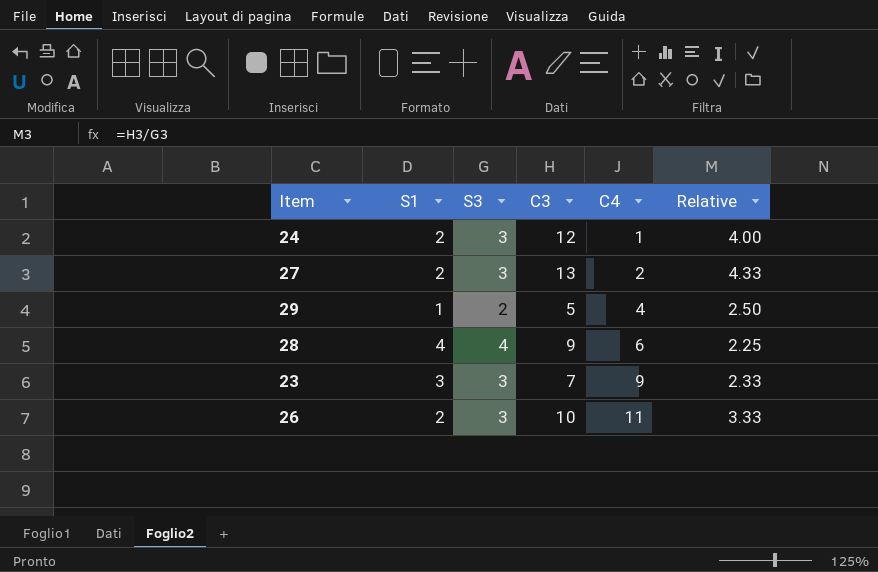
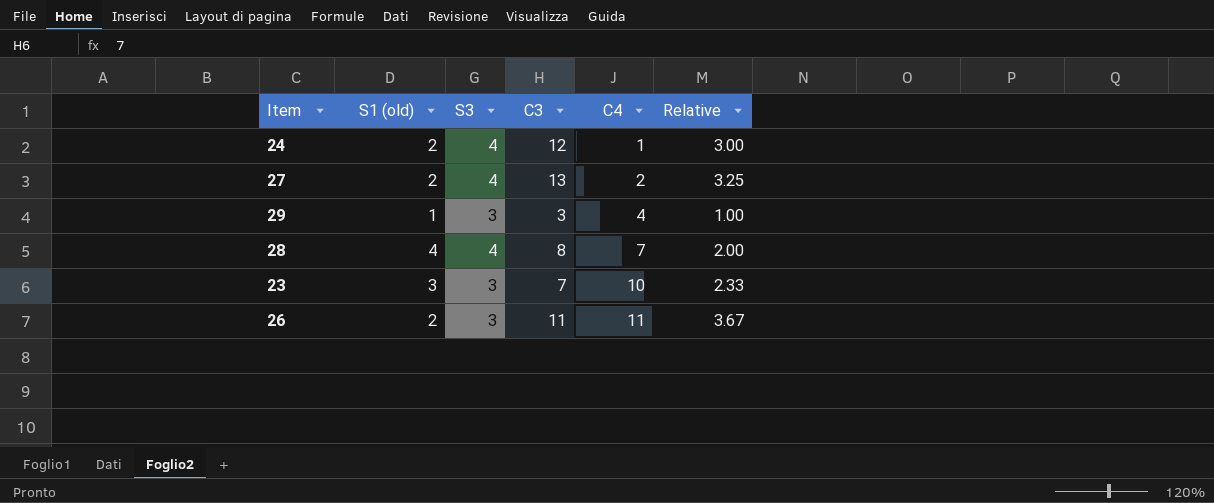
column name: S1 -> S1 (old)
24 | S3: 3 -> 4
24 | Relative: 4.00 -> 3.00
27 | S3: 3 -> 4
27 | Relative: 4.33 -> 3.25
29 | S3: 2 -> 3
29 | C3: 5 -> 3
29 | Relative: 2.50 -> 1.00
28 | C3: 9 -> 8
28 | C4: 6 -> 7
28 | Relative: 2.25 -> 2.00
23 | C4: 9 -> 10
26 | C3: 10 -> 11
26 | Relative: 3.33 -> 3.67

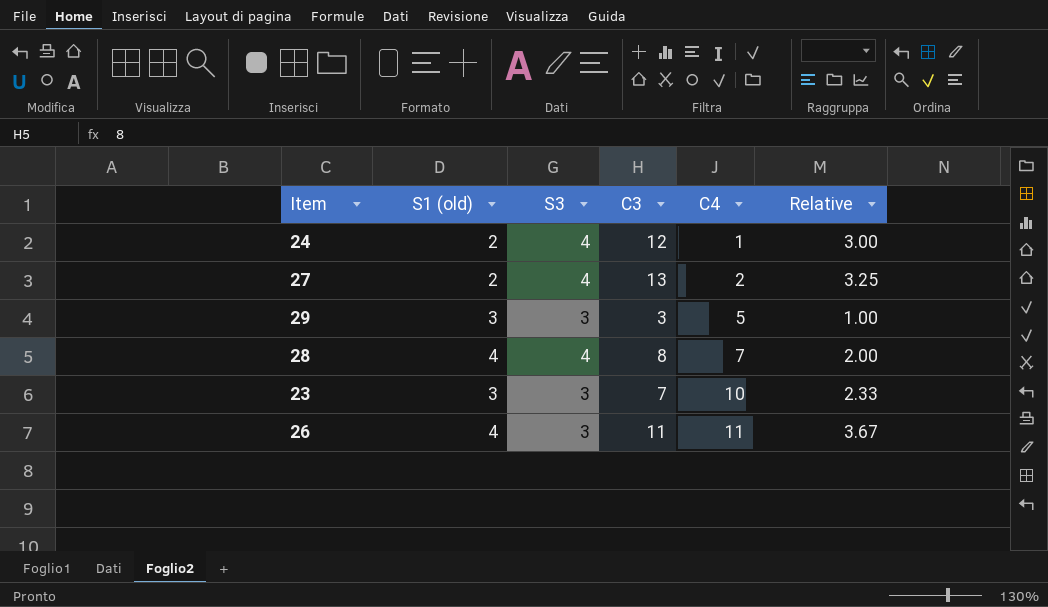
29 | S1 (old): 1 -> 3
29 | C4: 4 -> 5
26 | S1 (old): 2 -> 4

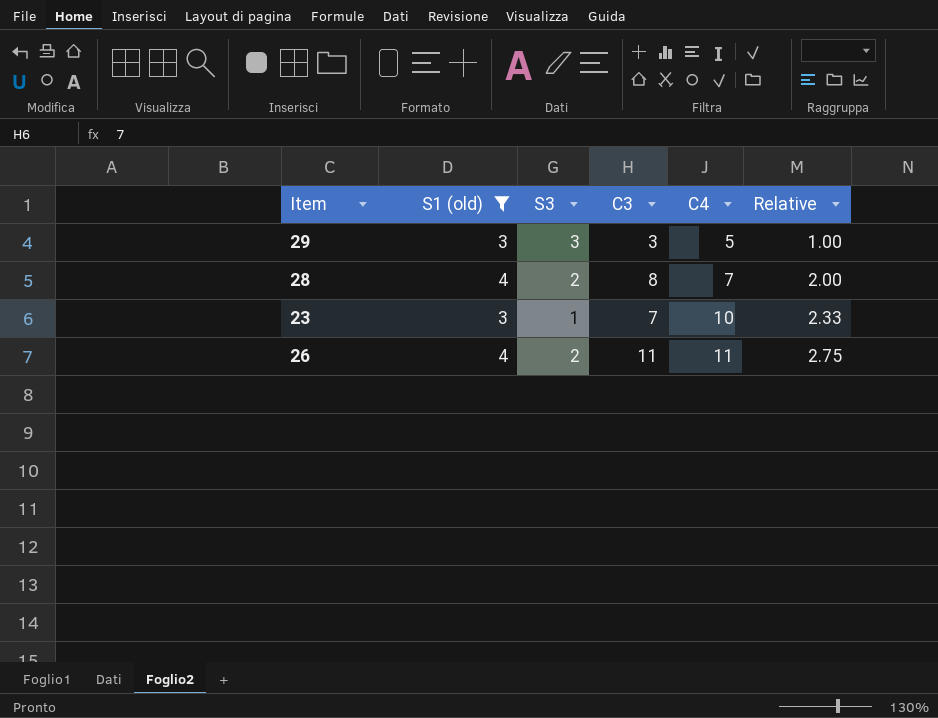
filter: none -> S1 (old) != 2
column Relative | formula: [C3] / [S3] -> [C3] / [S1 (old)]
28 | S3: 4 -> 2
23 | S3: 3 -> 1
26 | S3: 3 -> 2

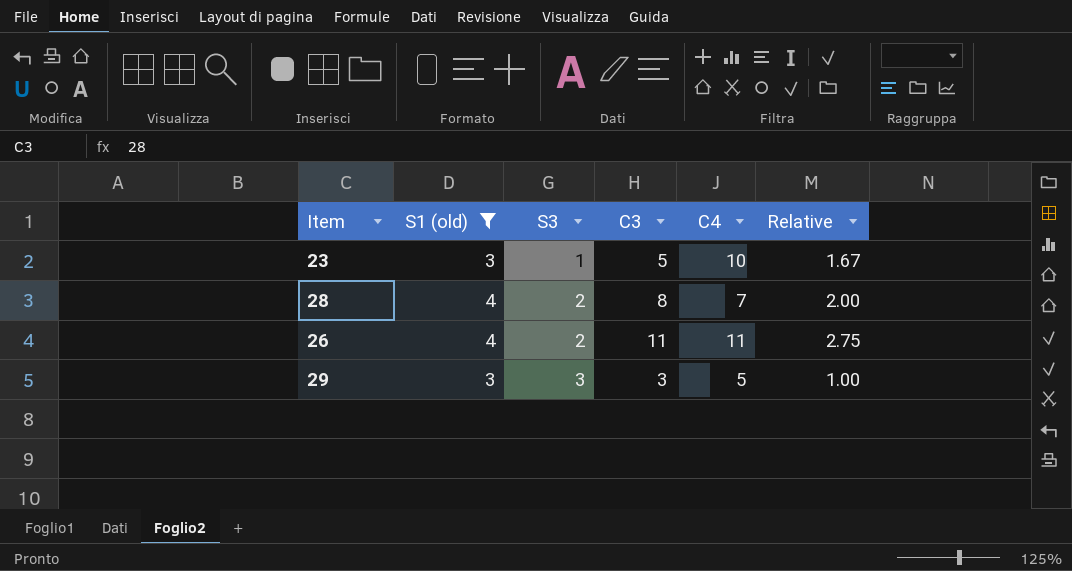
row order: C4 ascending -> S3 ascending
23 | C3: 7 -> 5
23 | Relative: 2.33 -> 1.67

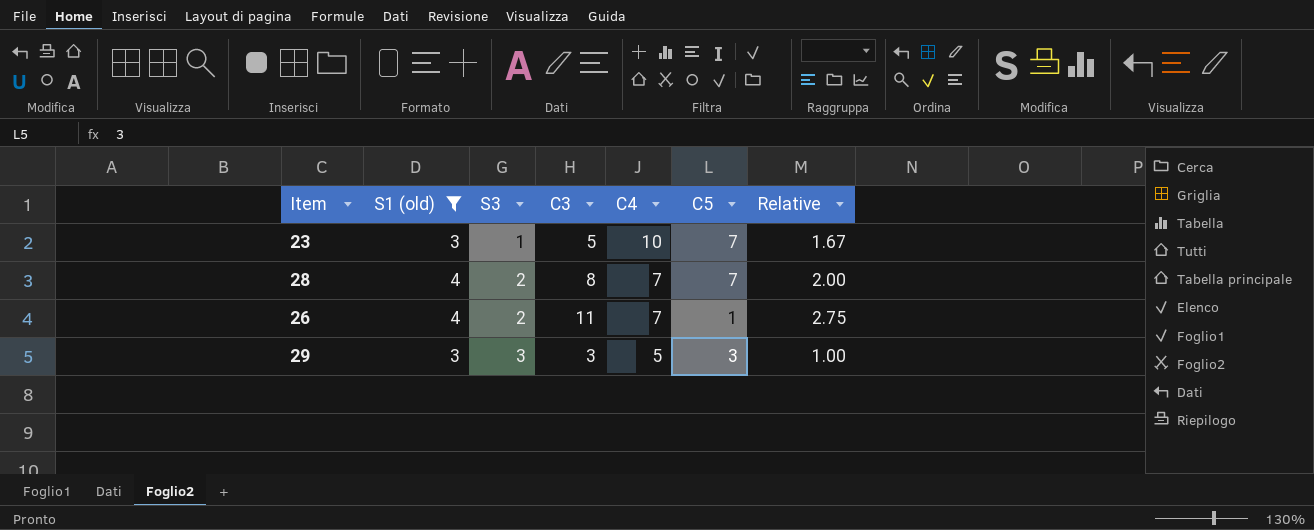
column C5 | position: none -> 6
26 | C4: 11 -> 7

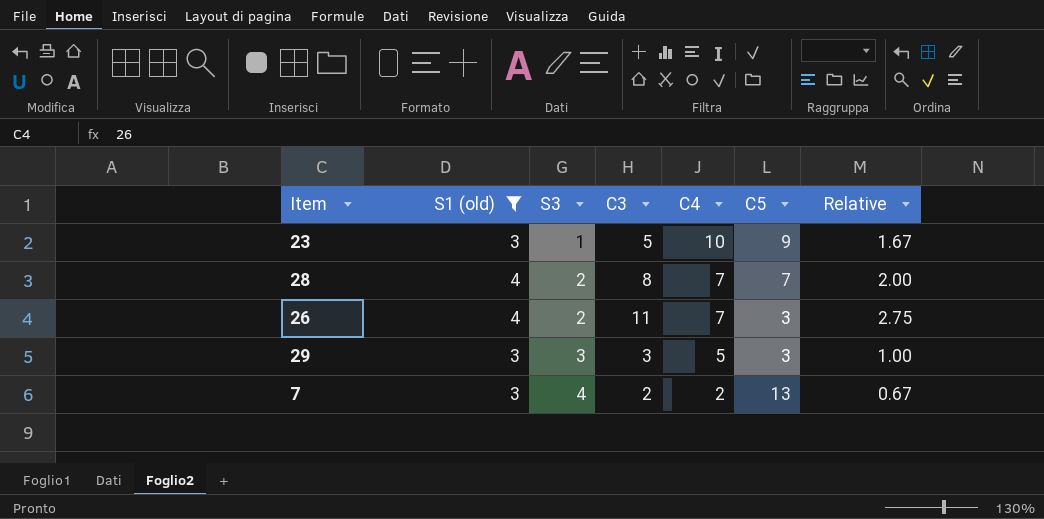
23 | C5: 7 -> 9
26 | C5: 1 -> 3
row 7: none -> 3 | 4 | 2 | 2 | 13 | 0.67

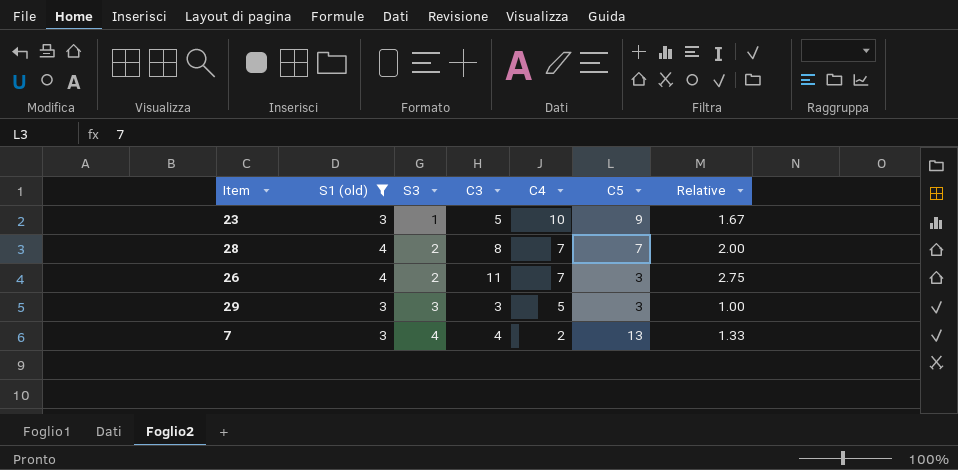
7 | C3: 2 -> 4
7 | Relative: 0.67 -> 1.33

